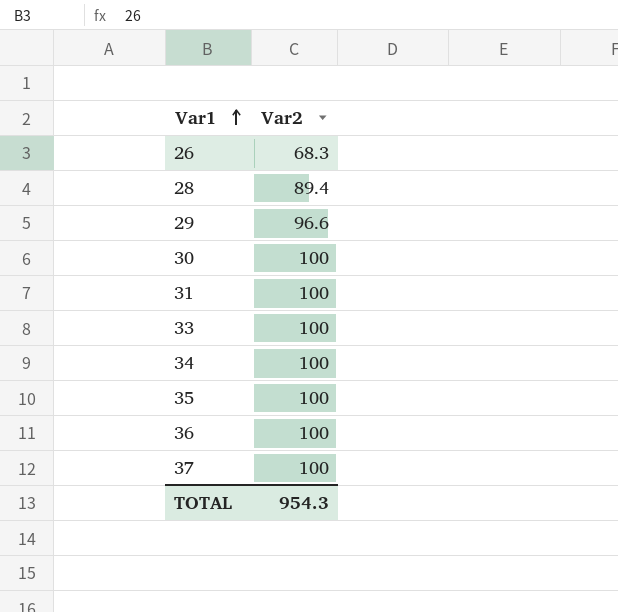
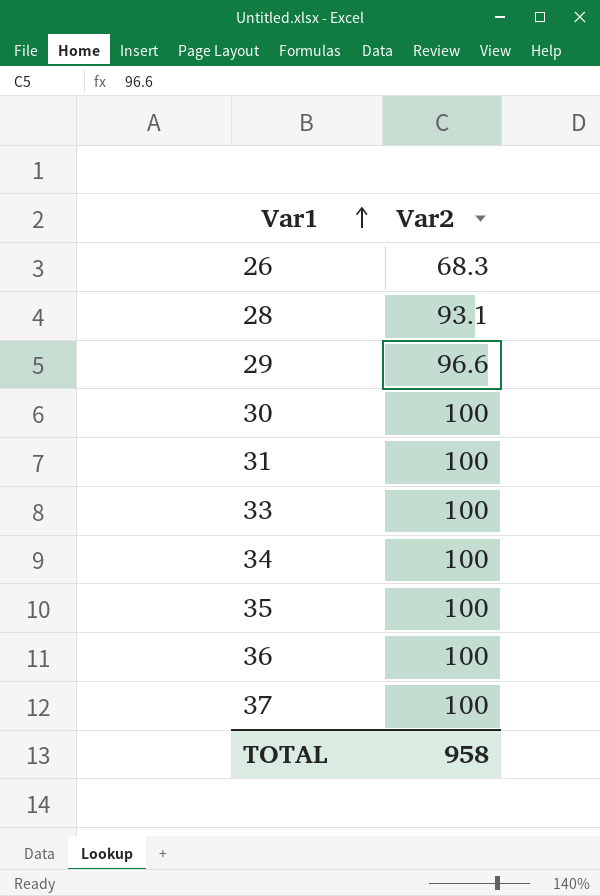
28 | Var2: 89.4 -> 93.1
TOTAL | Var2: 954.3 -> 958

